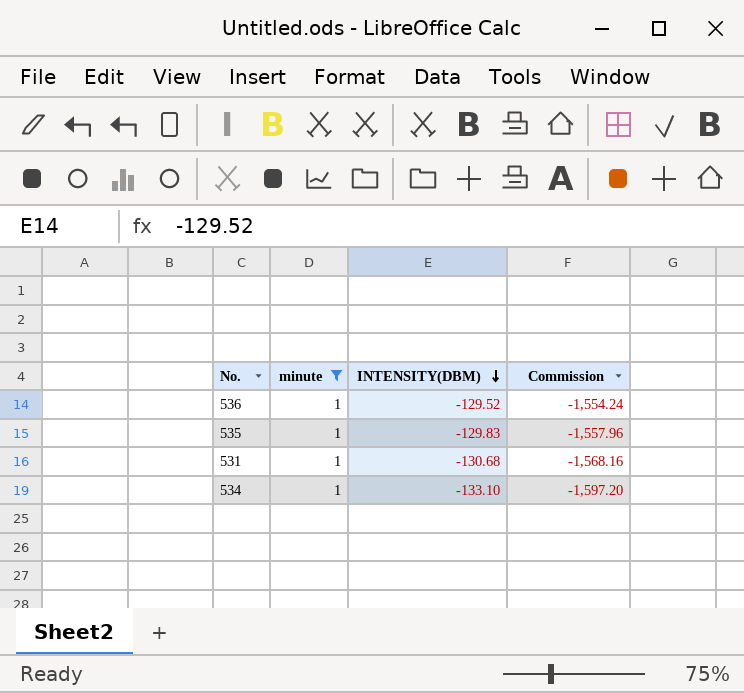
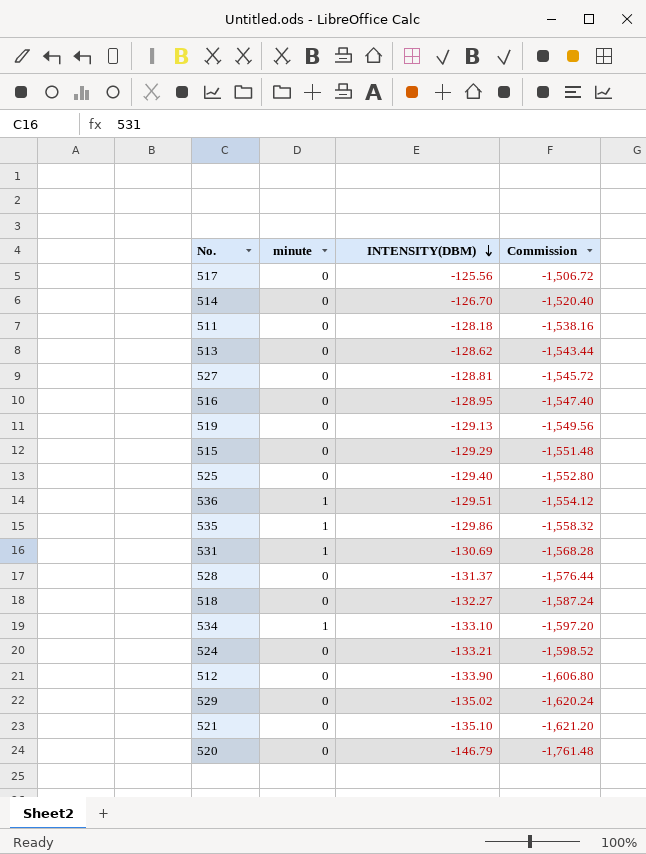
filter: minute = 1 -> none
536 | INTENSITY(DBM): -129.52 -> -129.51
536 | Commission: -1,554.24 -> -1,554.12
535 | INTENSITY(DBM): -129.83 -> -129.86
535 | Commission: -1,557.96 -> -1,558.32
531 | INTENSITY(DBM): -130.68 -> -130.69
531 | Commission: -1,568.16 -> -1,568.28

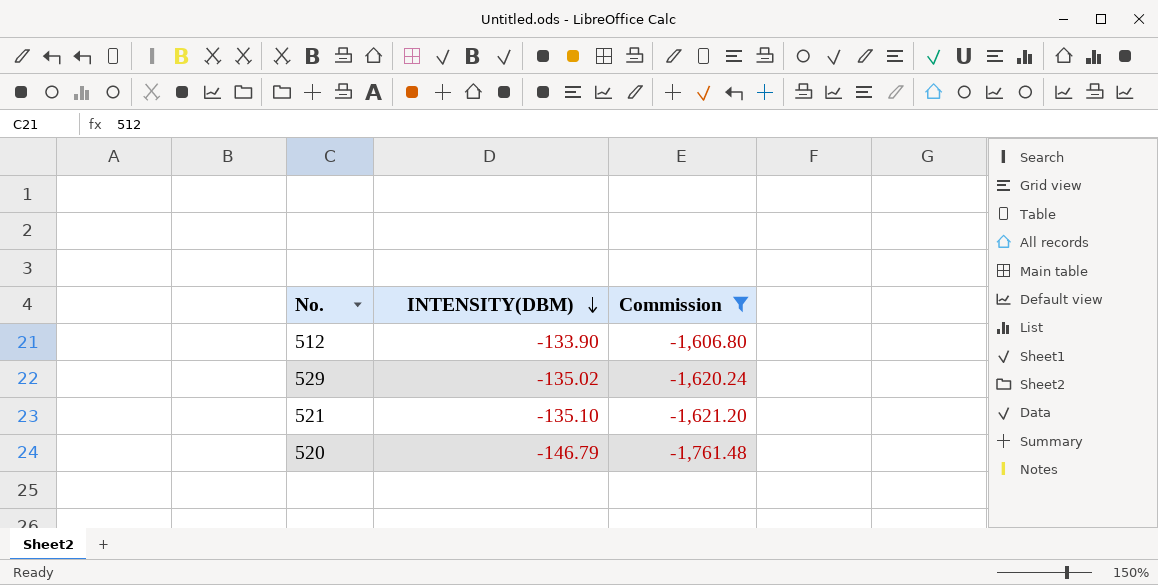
filter: none -> Commission <= -1,606.80
column minute | position: 2 -> none

